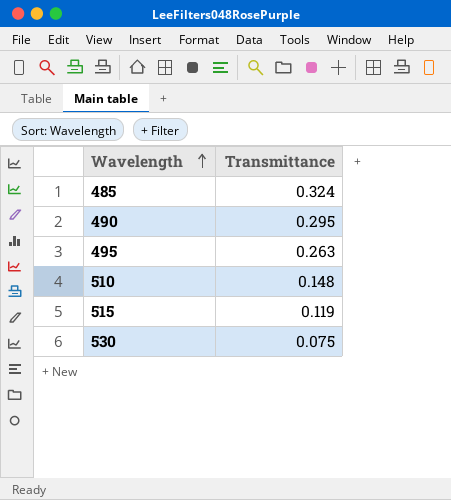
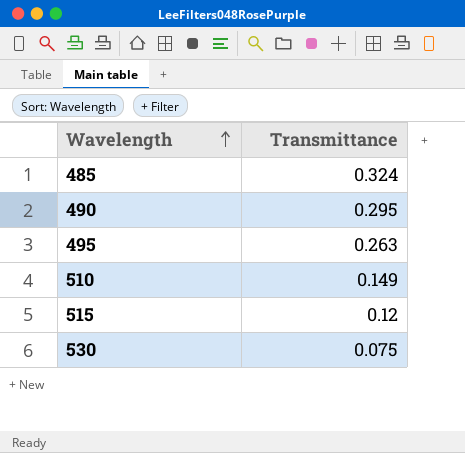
510 | Transmittance: 0.148 -> 0.149
515 | Transmittance: 0.119 -> 0.12

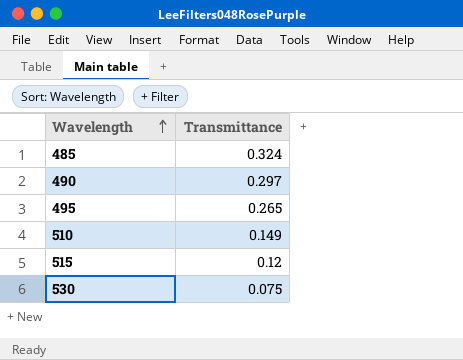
490 | Transmittance: 0.295 -> 0.297
495 | Transmittance: 0.263 -> 0.265

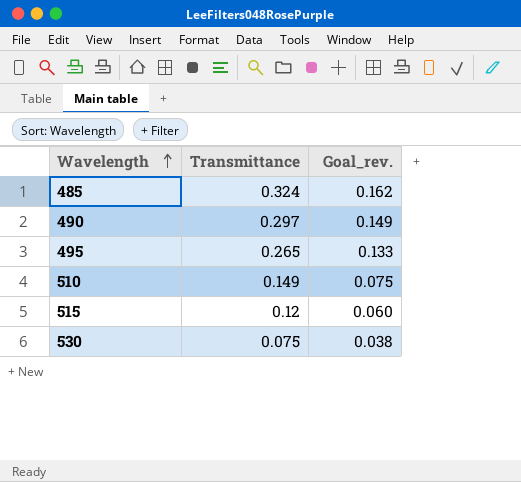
column Goal_rev. | formula: none -> [Transmittance] * 0.5

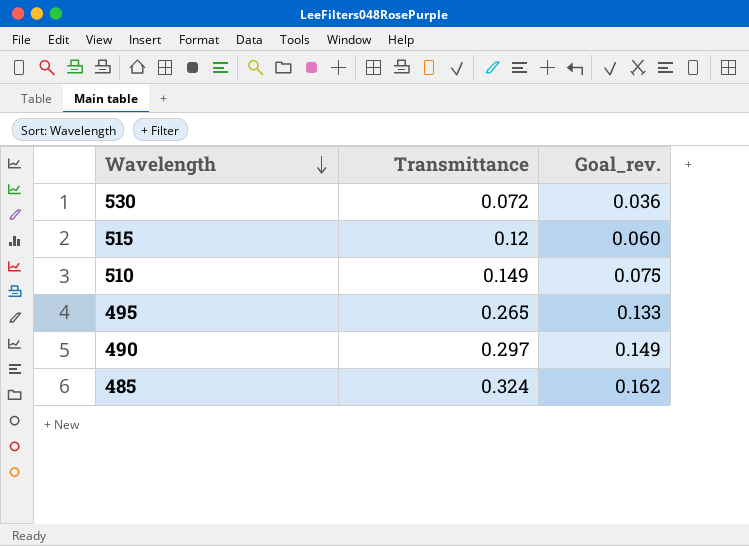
row order: Wavelength ascending -> Wavelength descending
530 | Transmittance: 0.075 -> 0.072
530 | Goal_rev.: 0.038 -> 0.036

